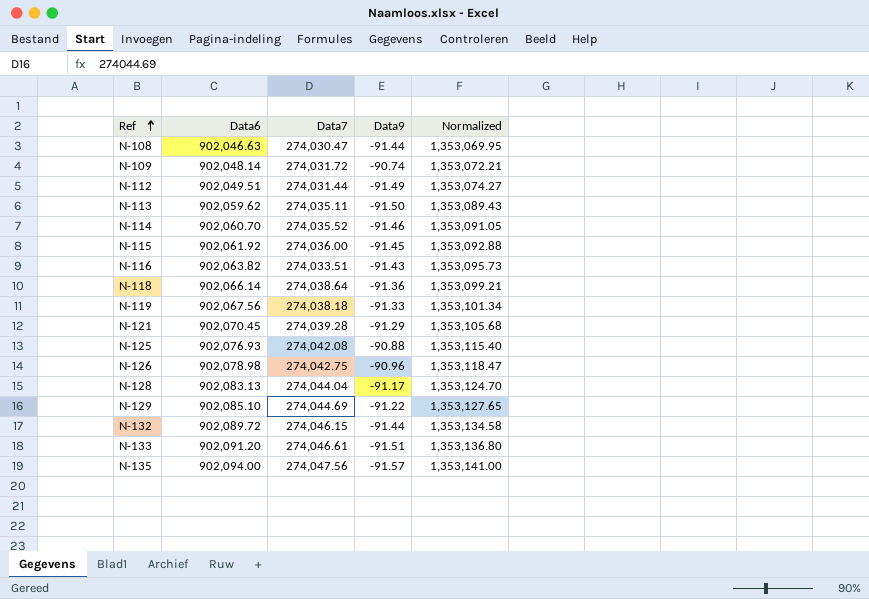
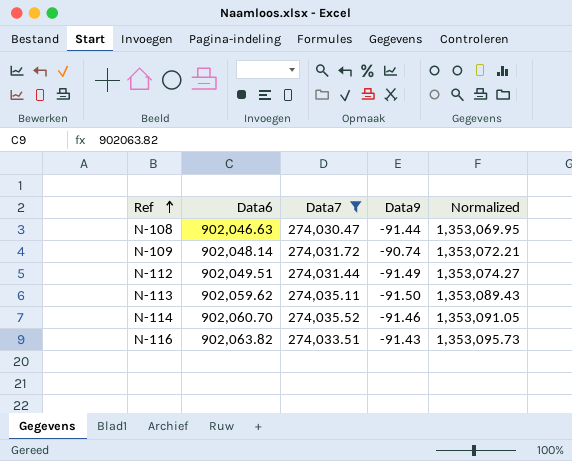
filter: none -> Data7 <= 274,035.52

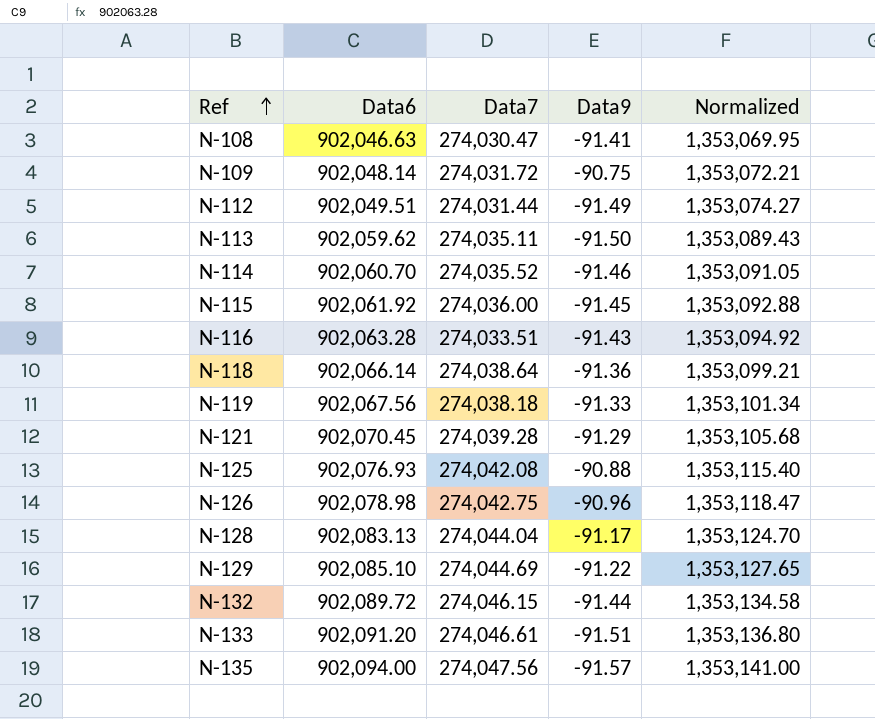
filter: Data7 <= 274,035.52 -> none
N-108 | Data9: -91.44 -> -91.41
N-109 | Data9: -90.74 -> -90.75
N-116 | Data6: 902,063.82 -> 902,063.28
N-116 | Normalized: 1,353,095.73 -> 1,353,094.92

